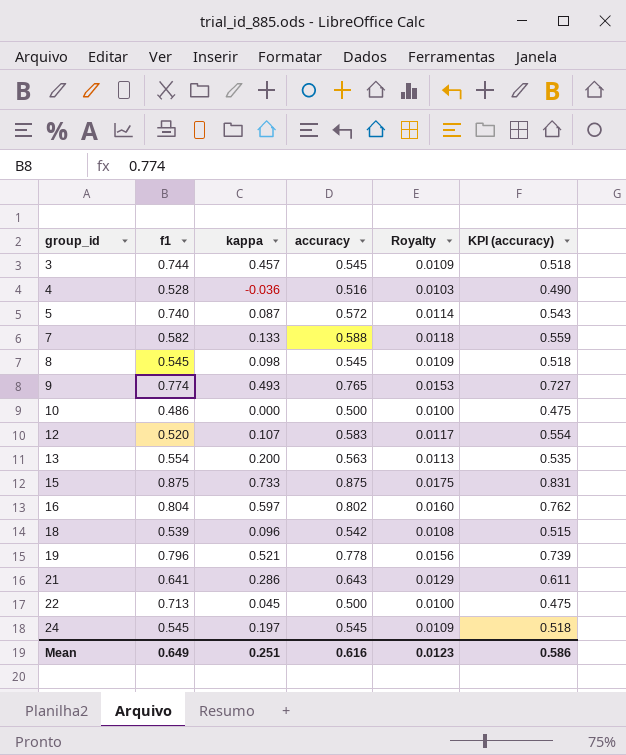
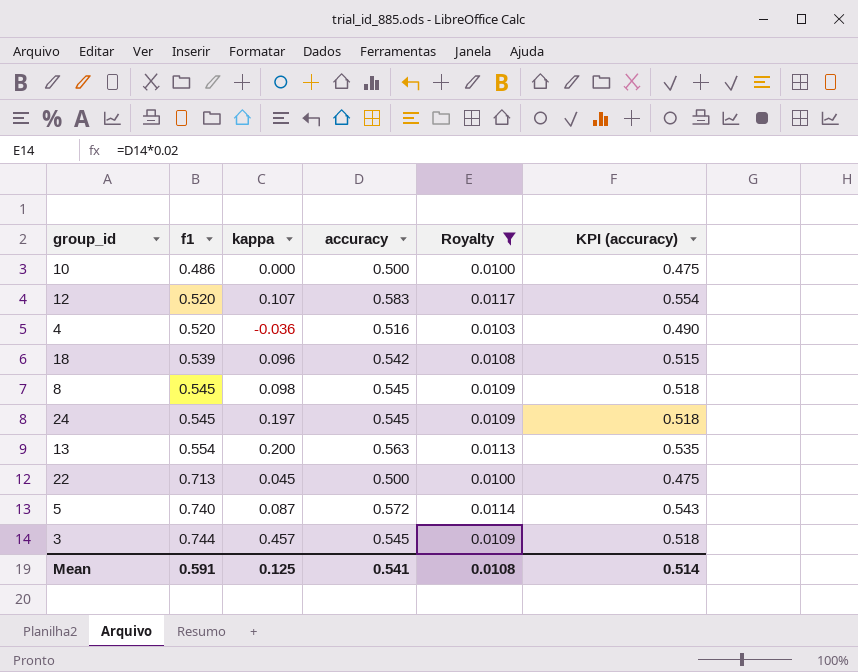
filter: none -> Royalty <= 0.0117
row order: group_id ascending -> f1 ascending
4 | f1: 0.528 -> 0.520
Mean | f1: 0.649 -> 0.591
Mean | kappa: 0.251 -> 0.125
Mean | accuracy: 0.616 -> 0.541
Mean | Royalty: 0.0123 -> 0.0108
Mean | KPI (accuracy): 0.586 -> 0.514

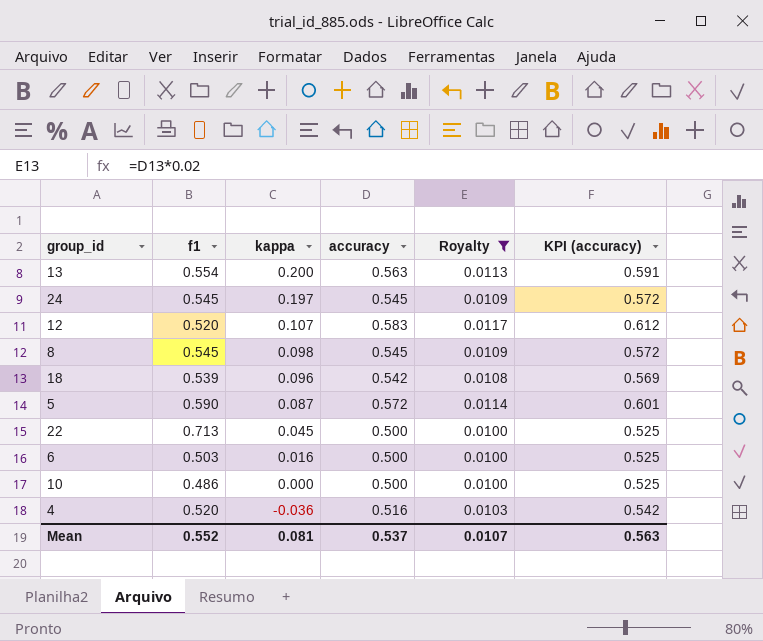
row order: f1 ascending -> kappa descending
column KPI (accuracy) | formula: [accuracy] * 0.95 -> [accuracy] * 1.05
row 3: 0.744 | 0.457 | 0.545 | 0.0109 | 0.518 -> none
5 | f1: 0.740 -> 0.590
row 6: none -> 0.503 | 0.016 | 0.500 | 0.0100 | 0.525
Mean | f1: 0.591 -> 0.552
Mean | kappa: 0.125 -> 0.081
Mean | accuracy: 0.541 -> 0.537
Mean | Royalty: 0.0108 -> 0.0107
Mean | KPI (accuracy): 0.514 -> 0.563

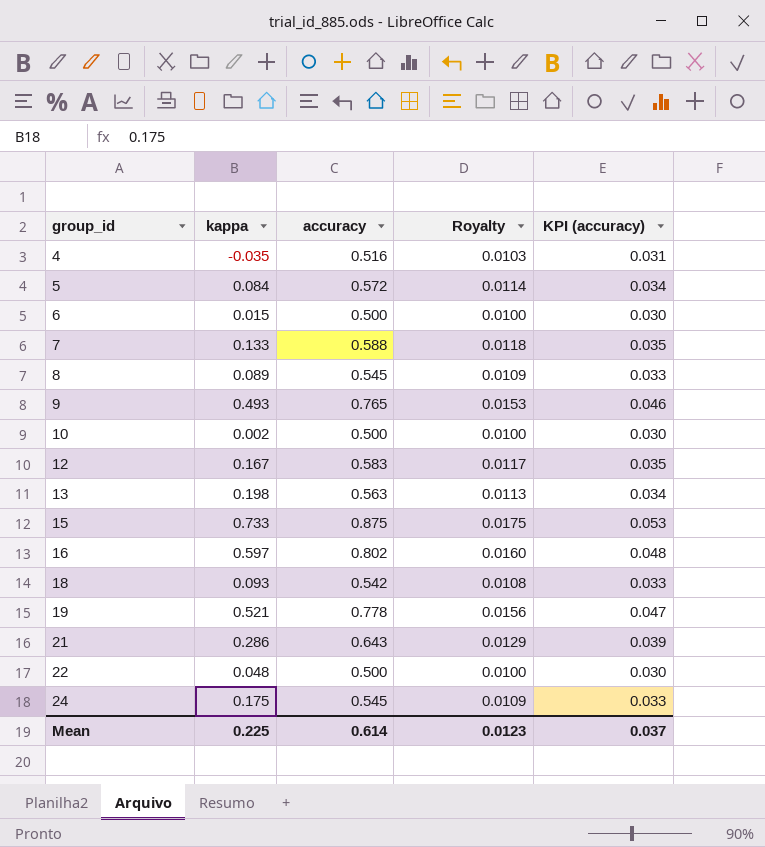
filter: Royalty <= 0.0117 -> none
row order: kappa descending -> group_id ascending
column f1 | position: 2 -> none
column KPI (accuracy) | formula: [accuracy] * 1.05 -> [accuracy] * 0.06
4 | kappa: -0.036 -> -0.035
5 | kappa: 0.087 -> 0.084
6 | kappa: 0.016 -> 0.015
8 | kappa: 0.098 -> 0.089
10 | kappa: 0.000 -> 0.002
12 | kappa: 0.107 -> 0.167
13 | kappa: 0.200 -> 0.198
18 | kappa: 0.096 -> 0.093
22 | kappa: 0.045 -> 0.048
24 | kappa: 0.197 -> 0.175
Mean | kappa: 0.081 -> 0.225
Mean | accuracy: 0.537 -> 0.614
Mean | Royalty: 0.0107 -> 0.0123
Mean | KPI (accuracy): 0.563 -> 0.037

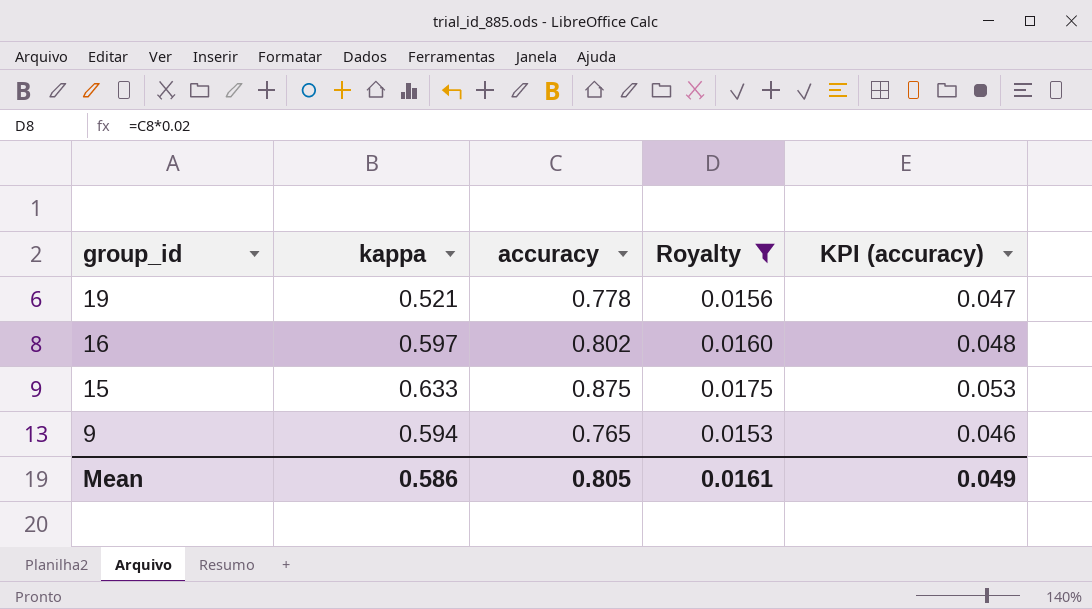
filter: none -> Royalty >= 0.0153
row order: group_id ascending -> group_id descending
15 | kappa: 0.733 -> 0.633
9 | kappa: 0.493 -> 0.594
Mean | kappa: 0.225 -> 0.586
Mean | accuracy: 0.614 -> 0.805
Mean | Royalty: 0.0123 -> 0.0161
Mean | KPI (accuracy): 0.037 -> 0.049

